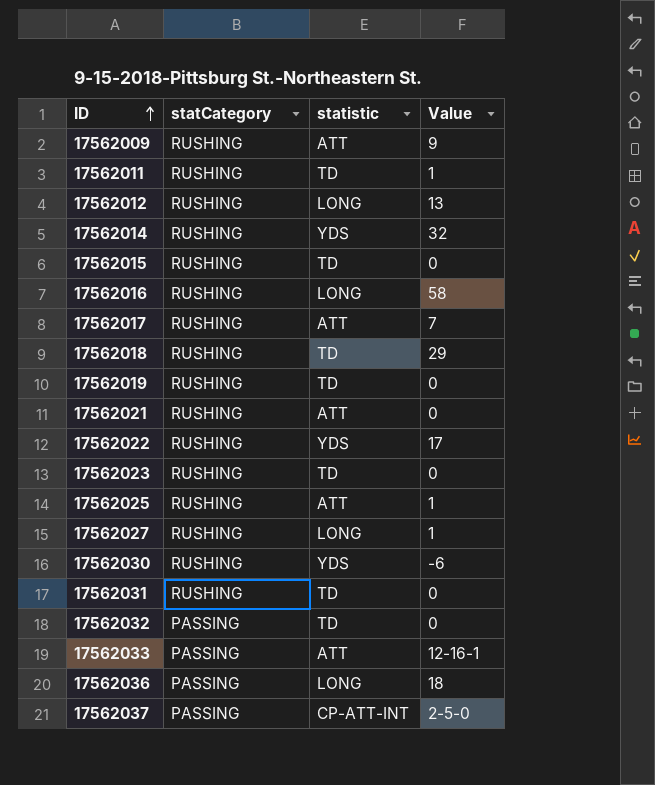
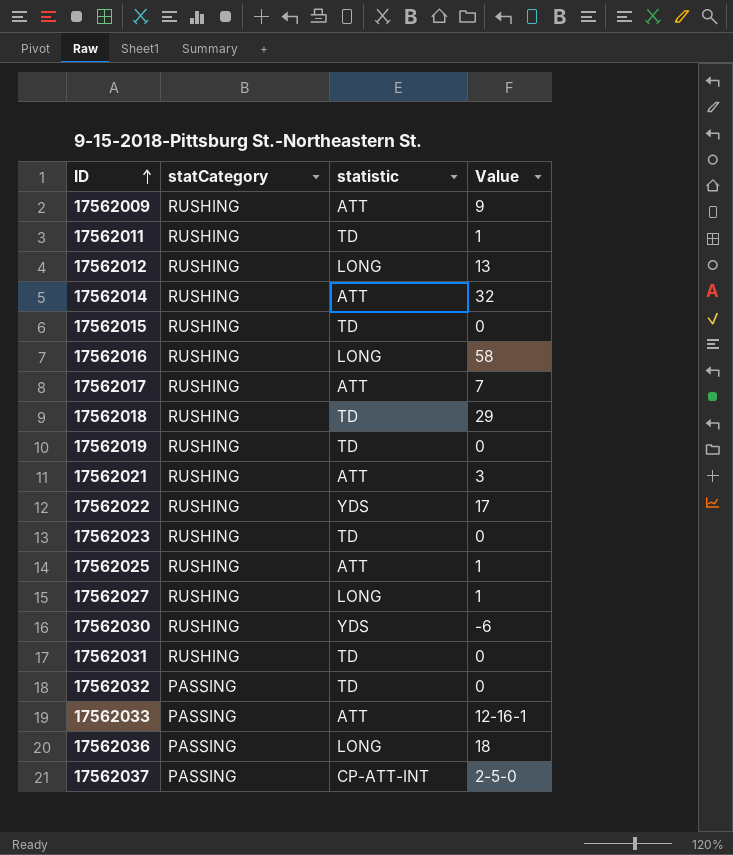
17562014 | statistic: YDS -> ATT
17562021 | Value: 0 -> 3

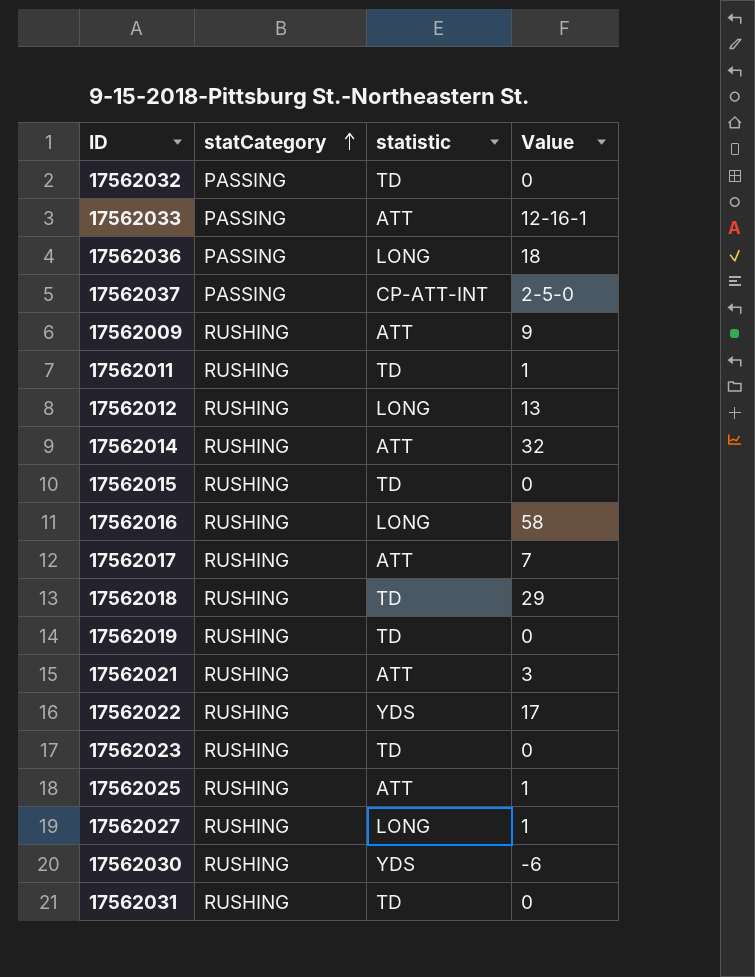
row order: ID ascending -> statCategory ascending

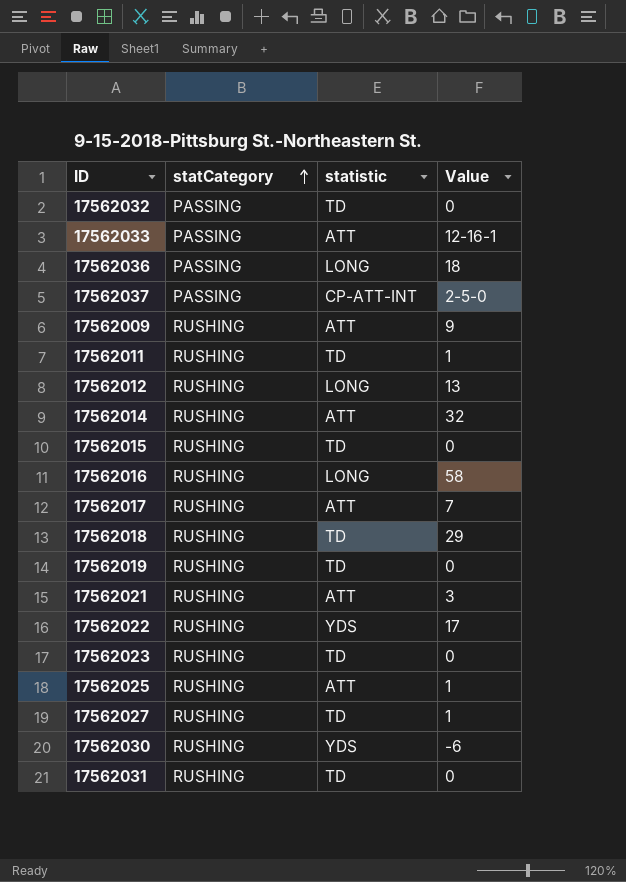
17562027 | statistic: LONG -> TD

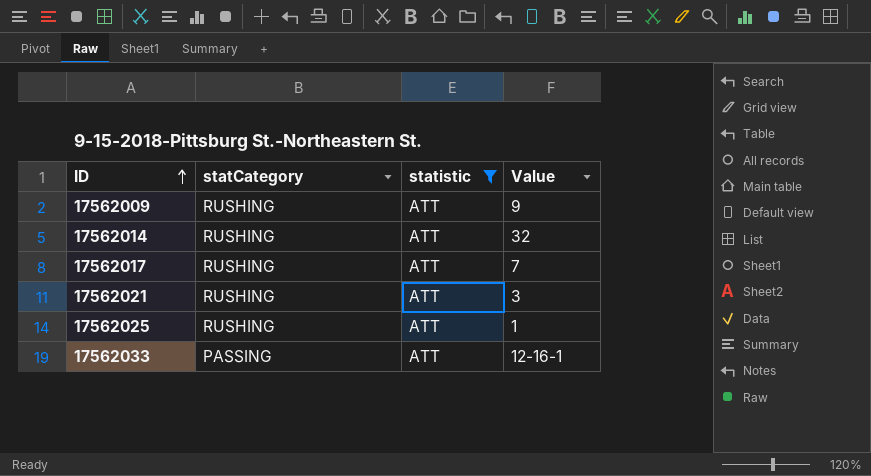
filter: none -> statistic = ATT
row order: statCategory ascending -> ID ascending

